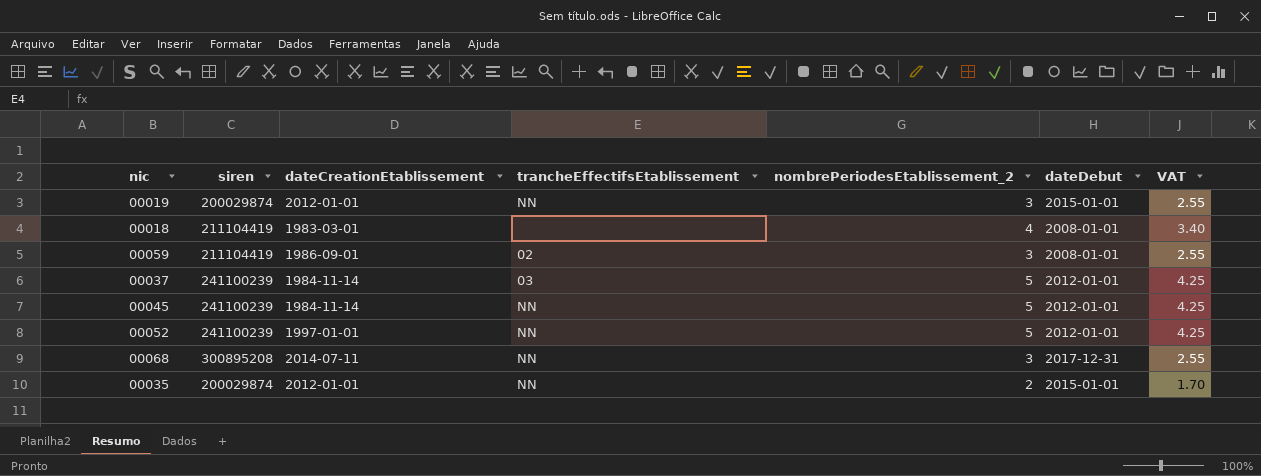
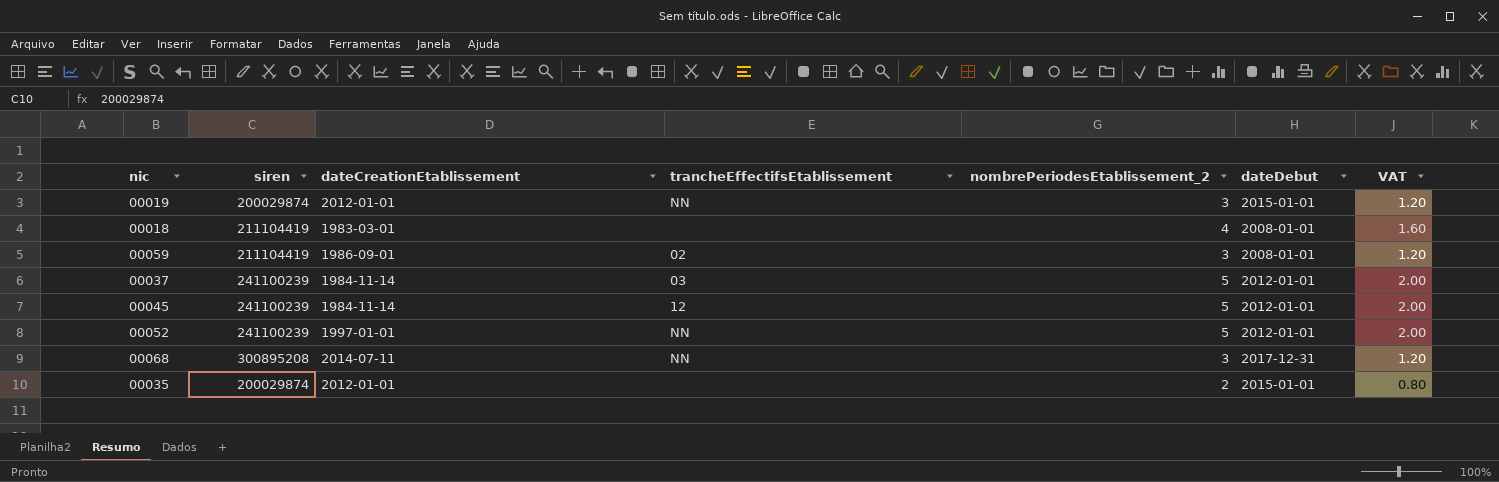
column VAT | formula: [nombrePeriodesEtablissement_2] * 0.85 -> [nombrePeriodesEtablissement_2] * 0.4
00045 | trancheEffectifsEtablissement: NN -> 12
00035 | trancheEffectifsEtablissement: NN -> none

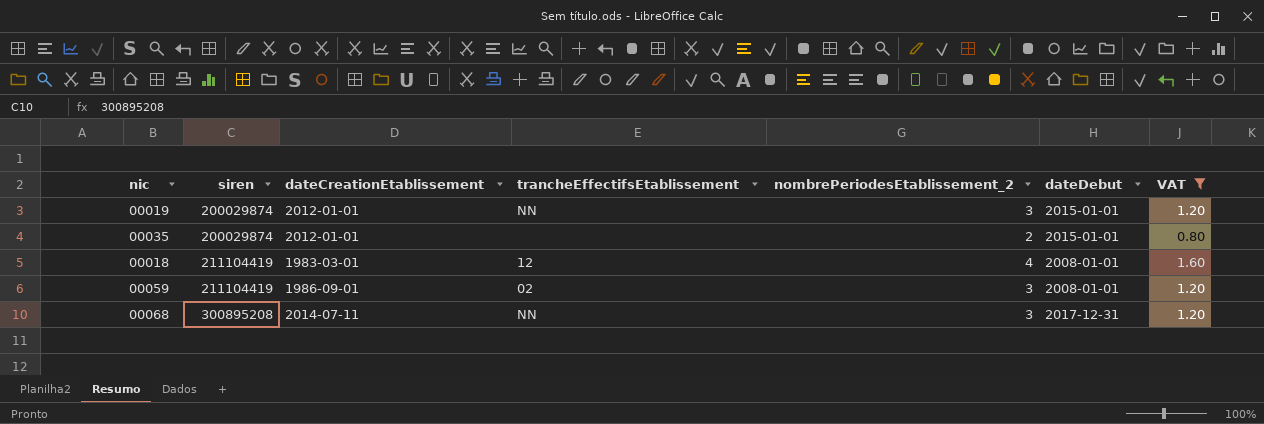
filter: none -> VAT != 2.00
row order: none -> siren ascending
00018 | trancheEffectifsEtablissement: none -> 12

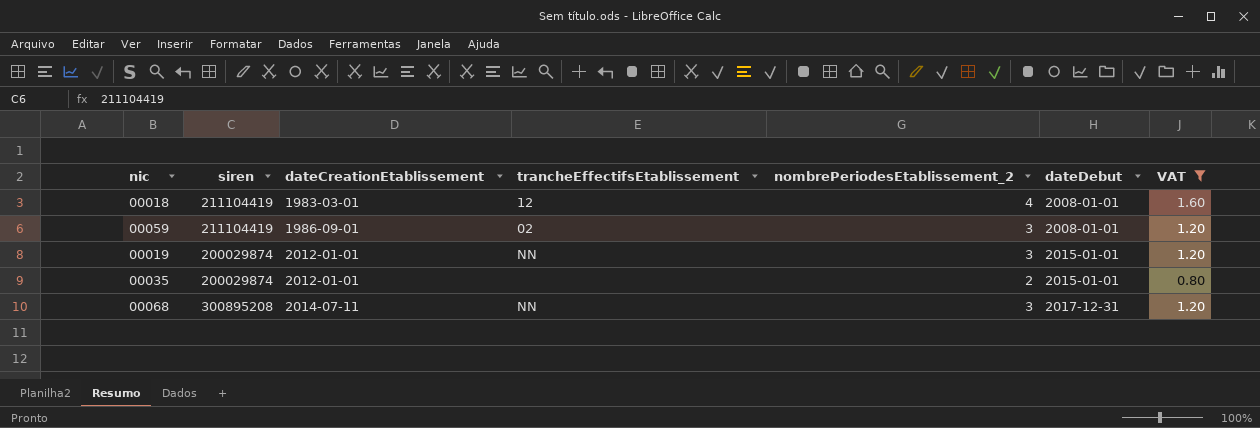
row order: siren ascending -> dateCreationEtablissement ascending

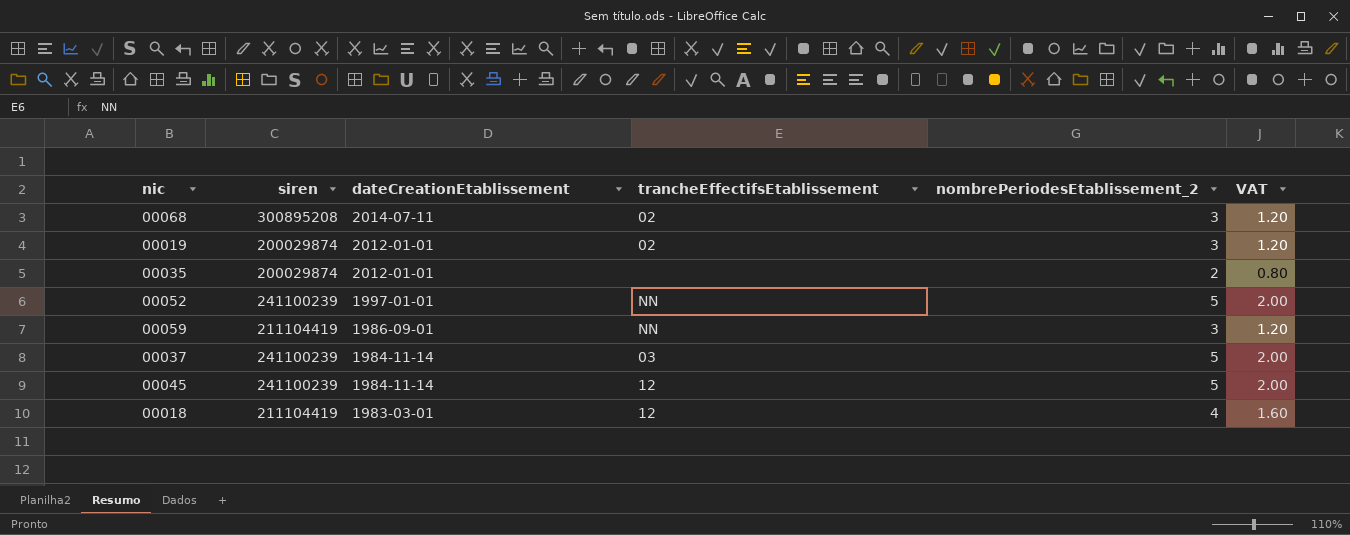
filter: VAT != 2.00 -> none
row order: dateCreationEtablissement ascending -> dateCreationEtablissement descending
column dateDebut | position: 6 -> none
00068 | trancheEffectifsEtablissement: NN -> 02
00019 | trancheEffectifsEtablissement: NN -> 02
00059 | trancheEffectifsEtablissement: 02 -> NN

